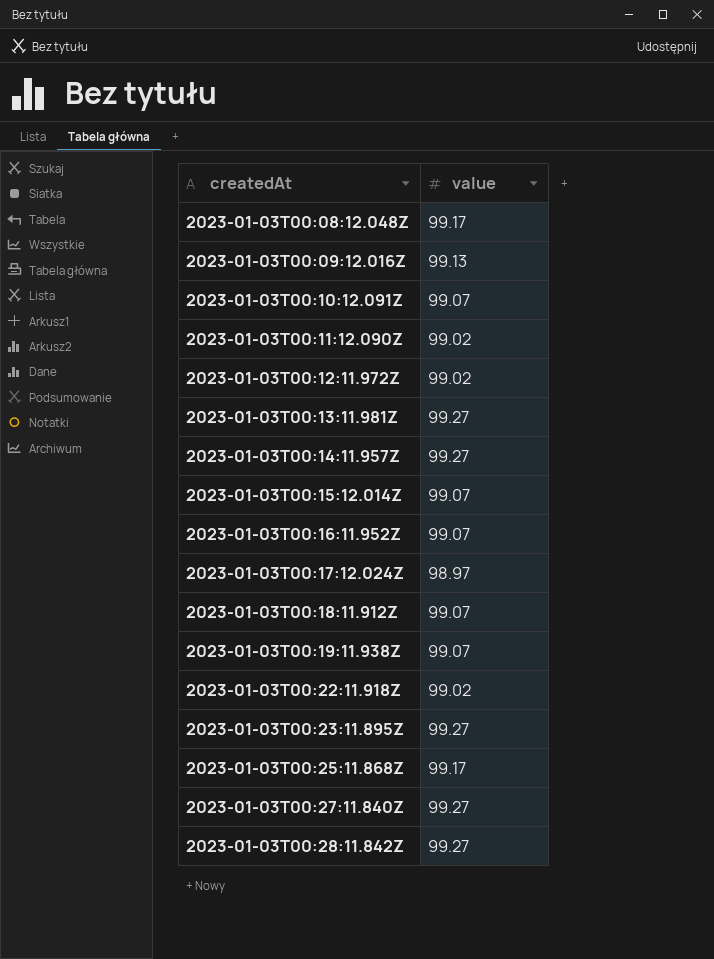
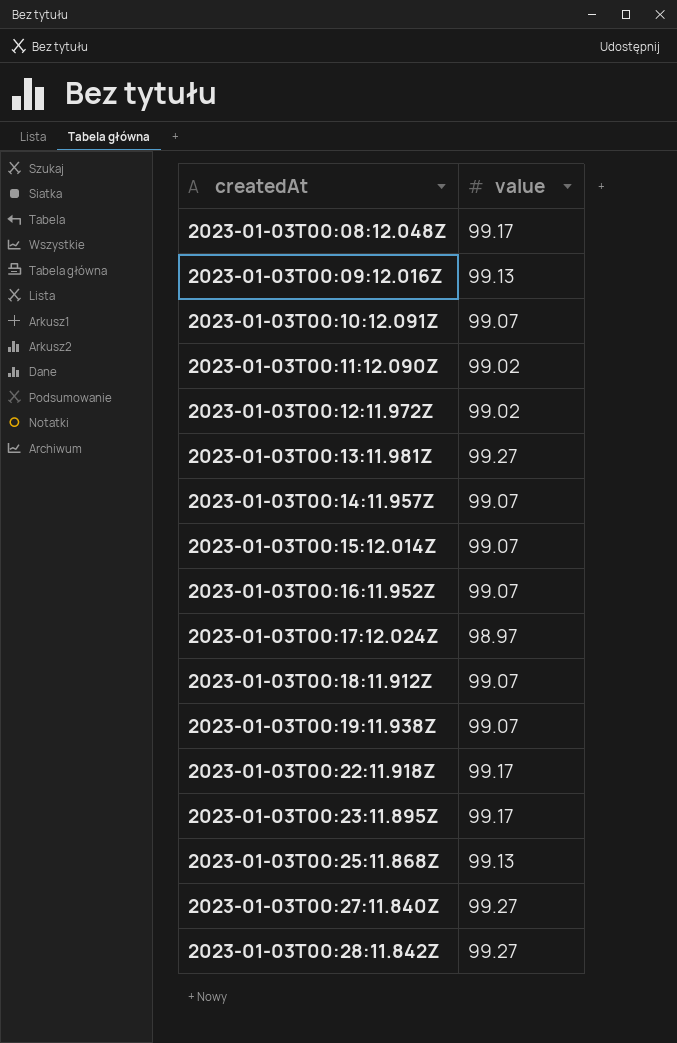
2023-01-03T00:14:11.957Z | value: 99.27 -> 99.07
2023-01-03T00:22:11.918Z | value: 99.02 -> 99.17
2023-01-03T00:23:11.895Z | value: 99.27 -> 99.17
2023-01-03T00:25:11.868Z | value: 99.17 -> 99.13

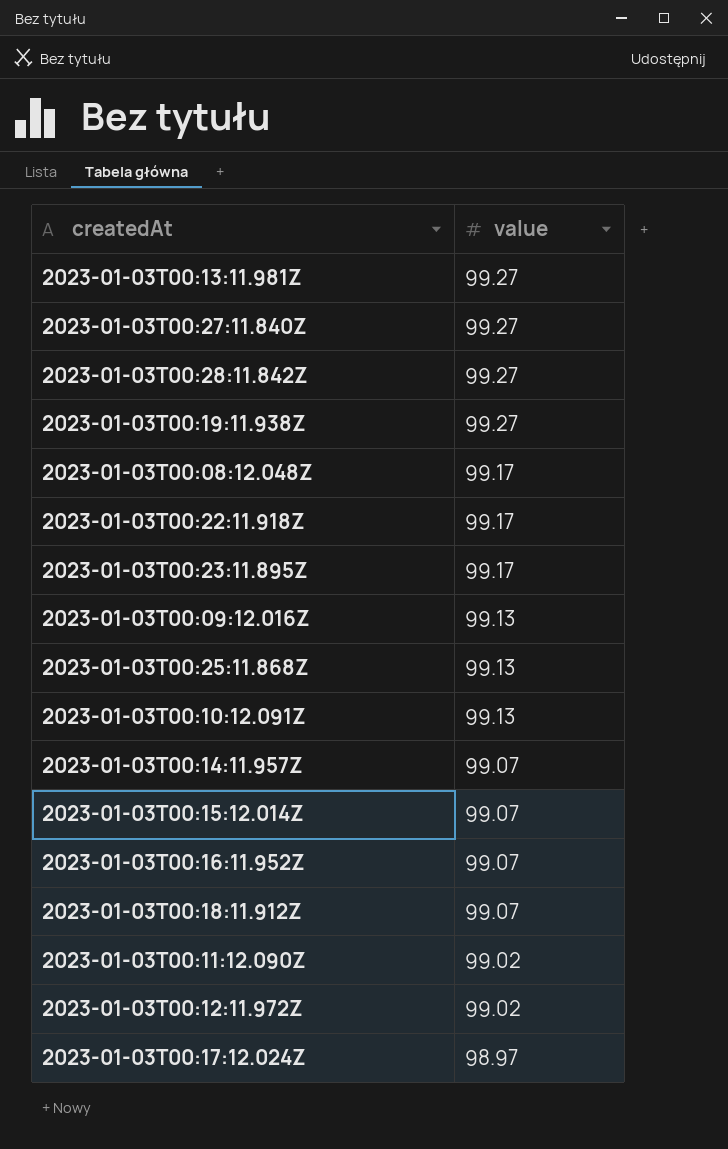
row order: createdAt ascending -> value descending
2023-01-03T00:19:11.938Z | value: 99.07 -> 99.27
2023-01-03T00:10:12.091Z | value: 99.07 -> 99.13

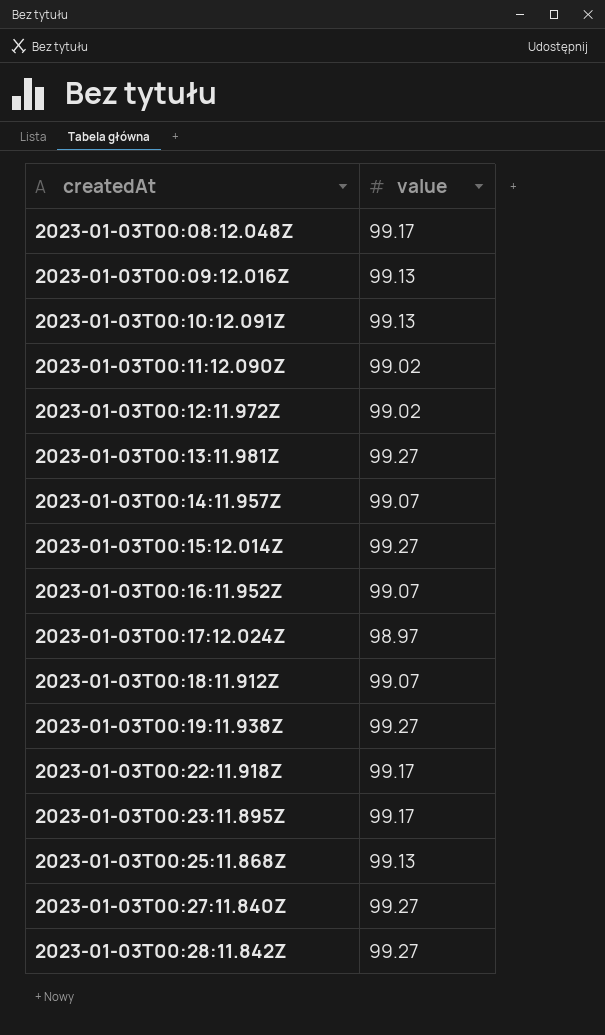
row order: value descending -> createdAt ascending
2023-01-03T00:15:12.014Z | value: 99.07 -> 99.27

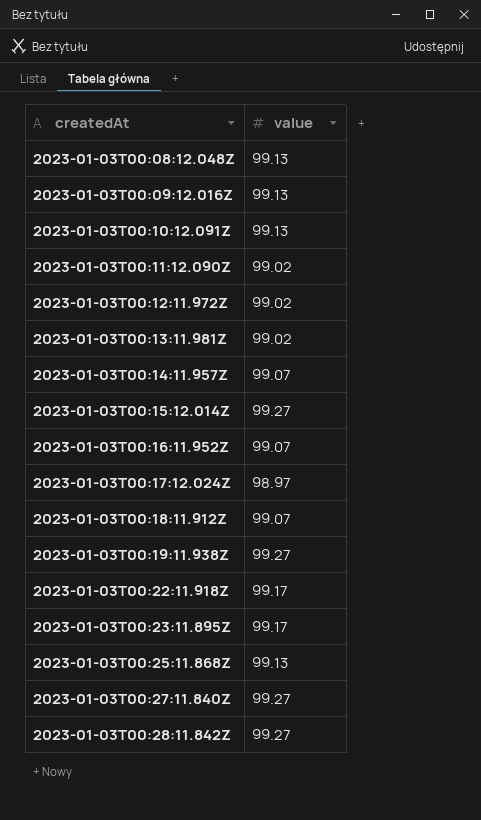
2023-01-03T00:08:12.048Z | value: 99.17 -> 99.13
2023-01-03T00:13:11.981Z | value: 99.27 -> 99.02

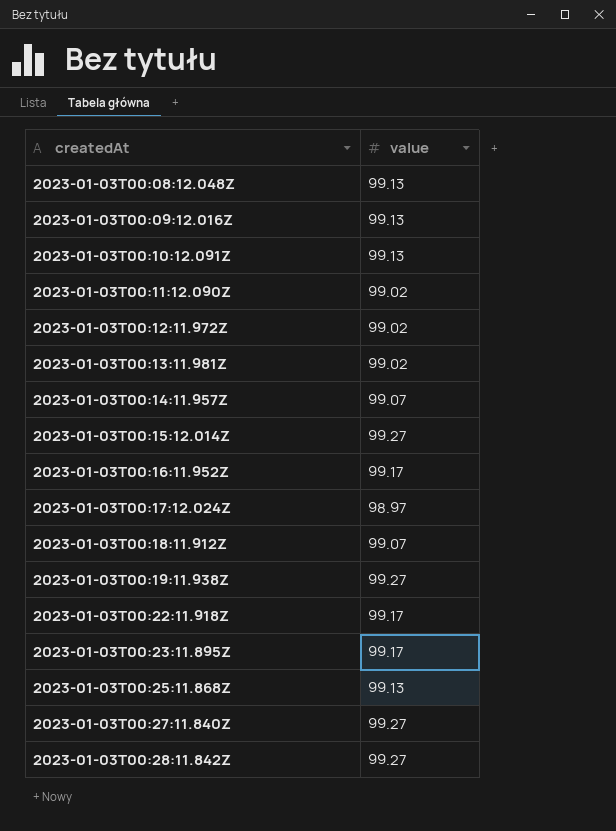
2023-01-03T00:16:11.952Z | value: 99.07 -> 99.17

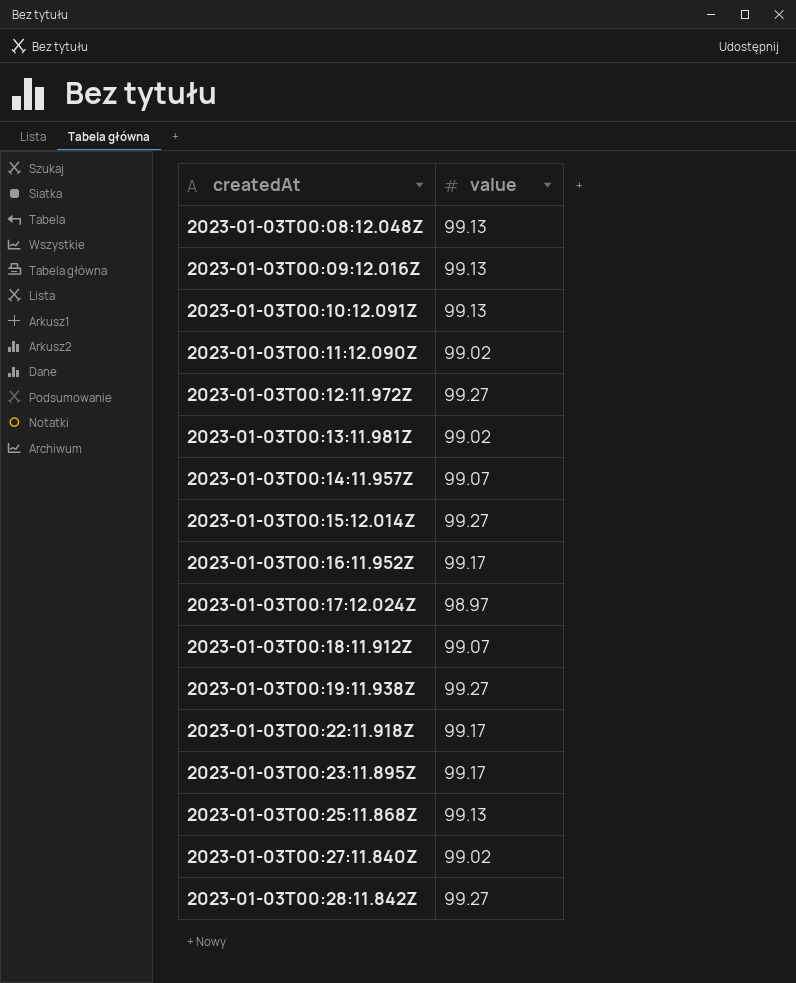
2023-01-03T00:12:11.972Z | value: 99.02 -> 99.27
2023-01-03T00:27:11.840Z | value: 99.27 -> 99.02

